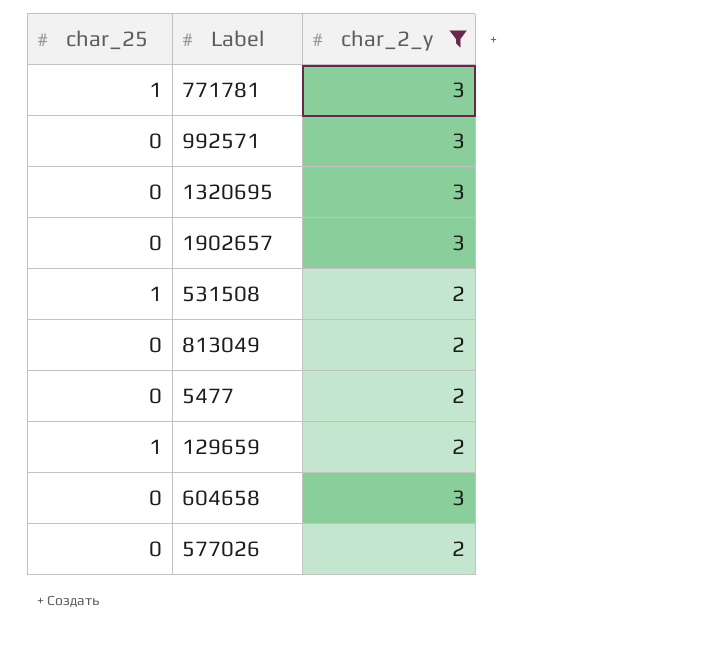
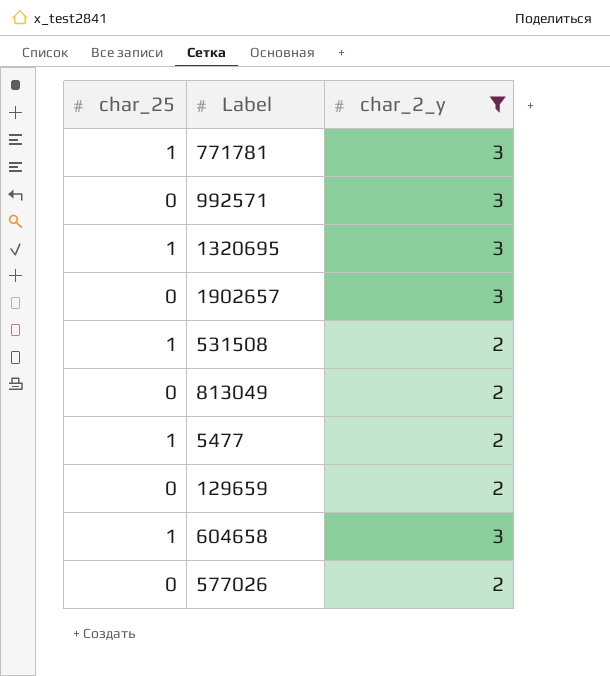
1320695 | char_25: 0 -> 1
5477 | char_25: 0 -> 1
129659 | char_25: 1 -> 0
604658 | char_25: 0 -> 1

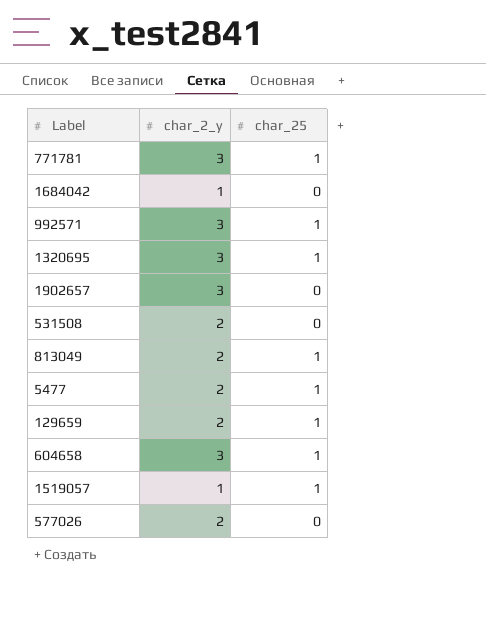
filter: char_2_y != 1 -> none
column char_25 | position: 1 -> 3
992571 | char_25: 0 -> 1
531508 | char_25: 1 -> 0
813049 | char_25: 0 -> 1
129659 | char_25: 0 -> 1

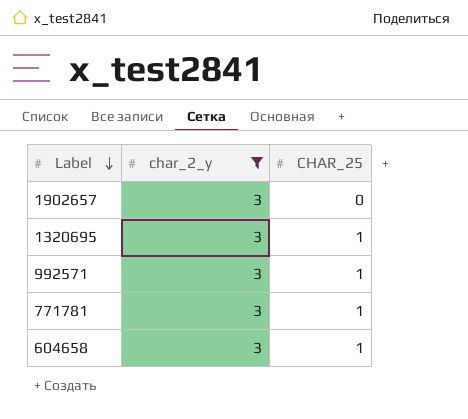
filter: none -> char_2_y = 3
row order: none -> Label descending
column name: char_25 -> CHAR_25

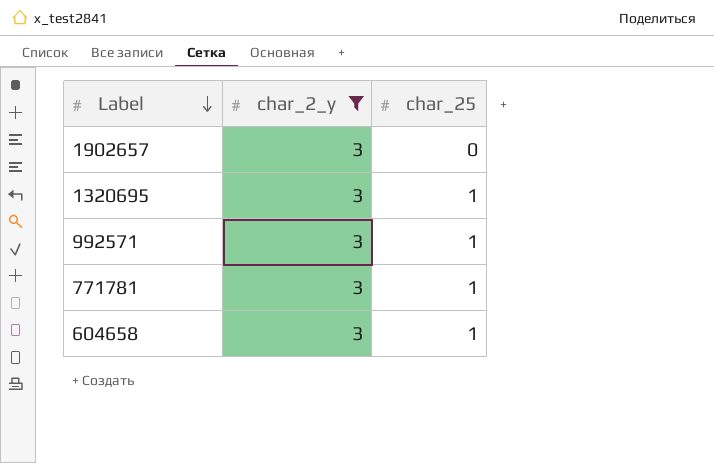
column name: CHAR_25 -> char_25

